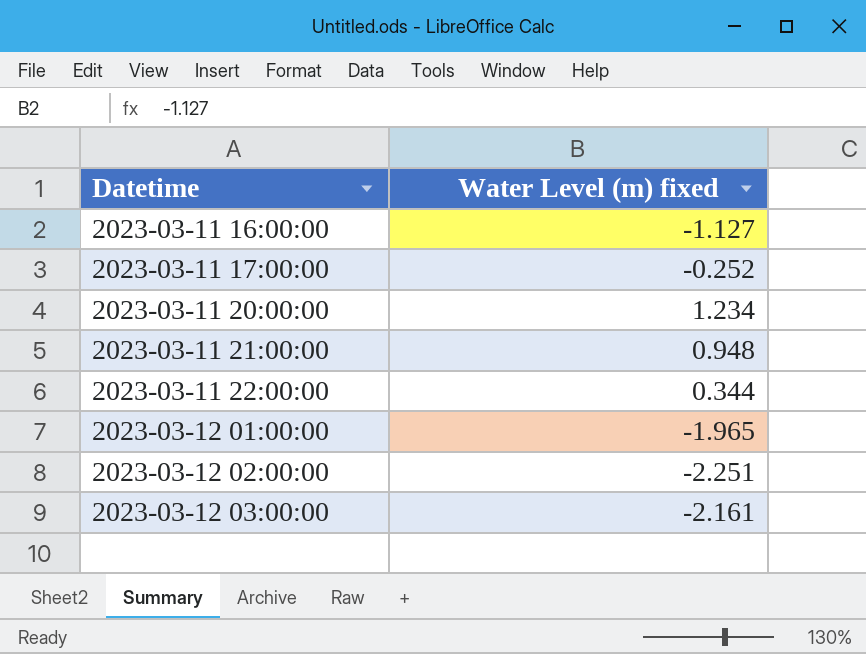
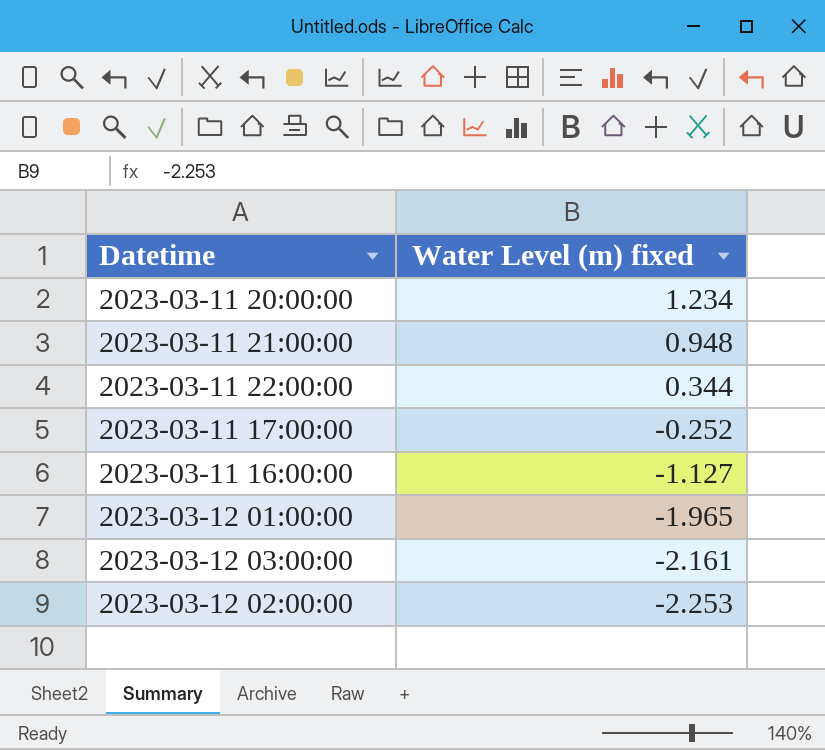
row order: Datetime ascending -> Water Level (m) fixed descending
2023-03-12 02:00:00 | Water Level (m) fixed: -2.251 -> -2.253

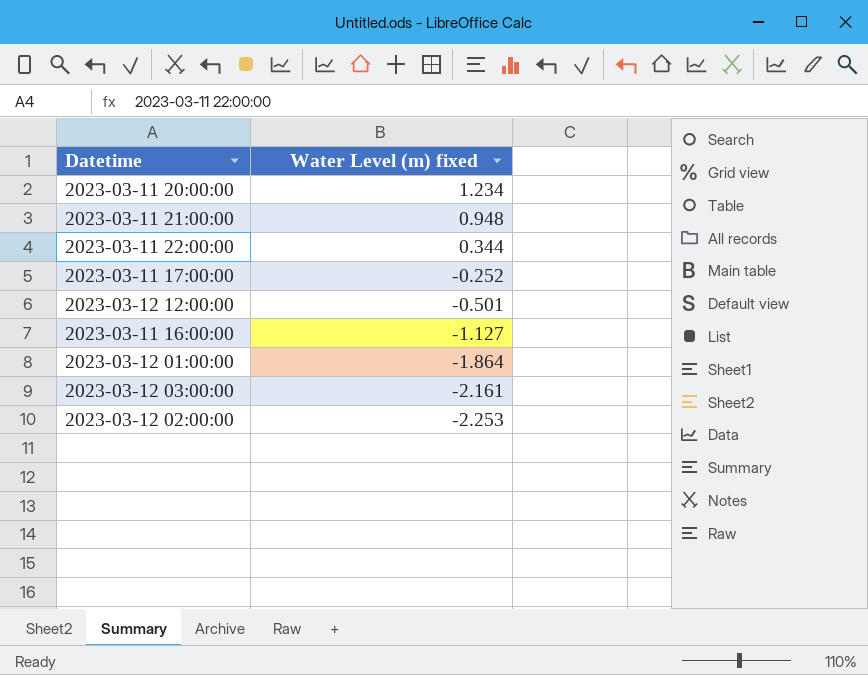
row 2023-03-12 12:00:00: none -> -0.501
2023-03-12 01:00:00 | Water Level (m) fixed: -1.965 -> -1.864

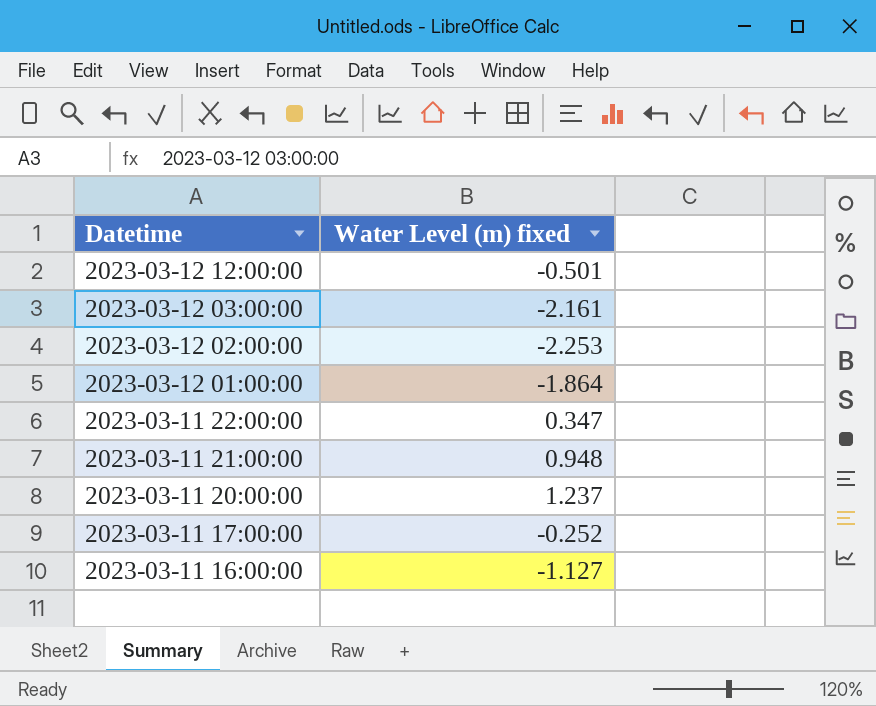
row order: Water Level (m) fixed descending -> Datetime descending
2023-03-11 22:00:00 | Water Level (m) fixed: 0.344 -> 0.347
2023-03-11 20:00:00 | Water Level (m) fixed: 1.234 -> 1.237

